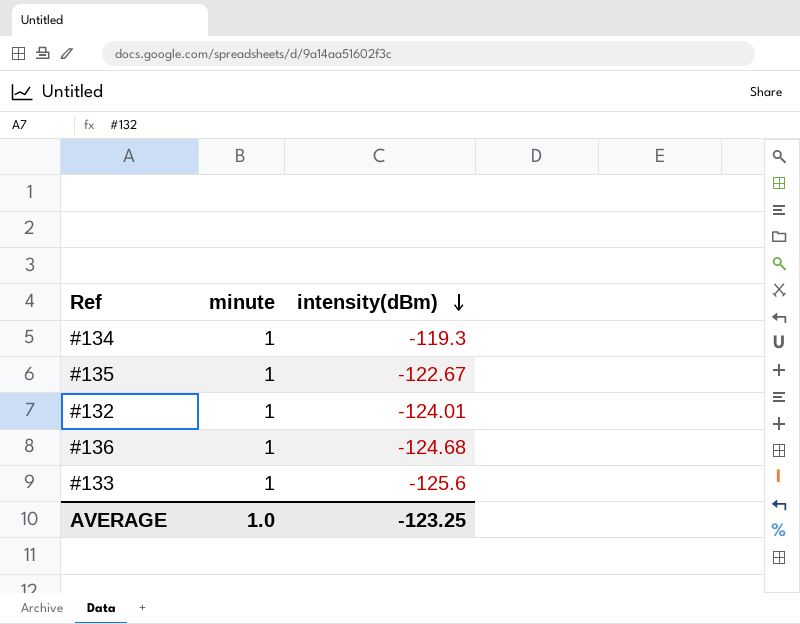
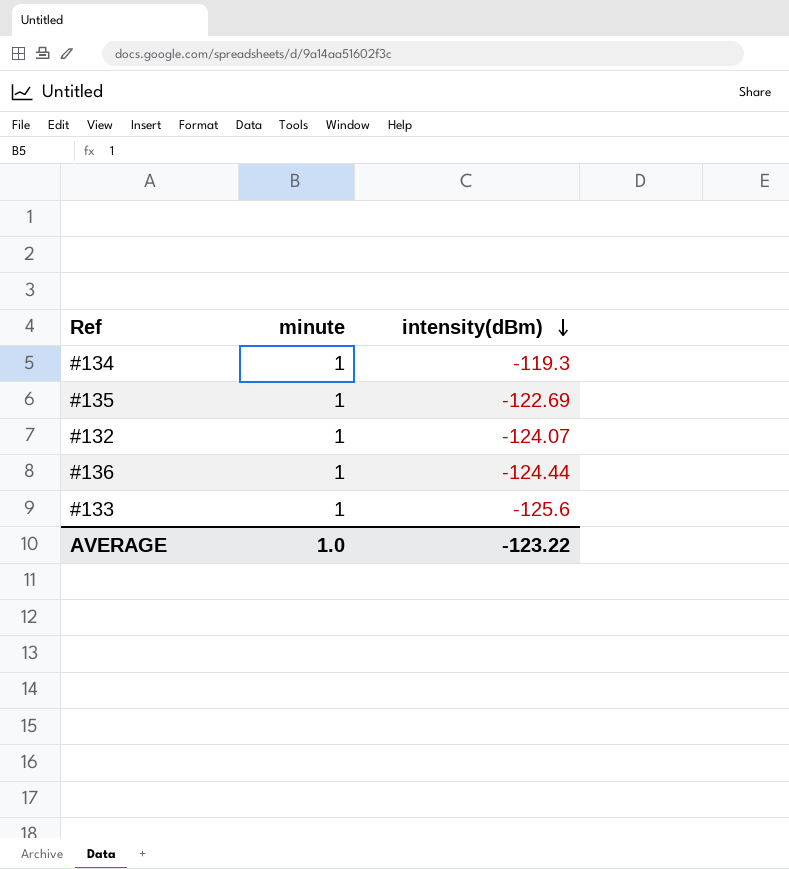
#135 | intensity(dBm): -122.67 -> -122.69
#132 | intensity(dBm): -124.01 -> -124.07
#136 | intensity(dBm): -124.68 -> -124.44
AVERAGE | intensity(dBm): -123.25 -> -123.22

